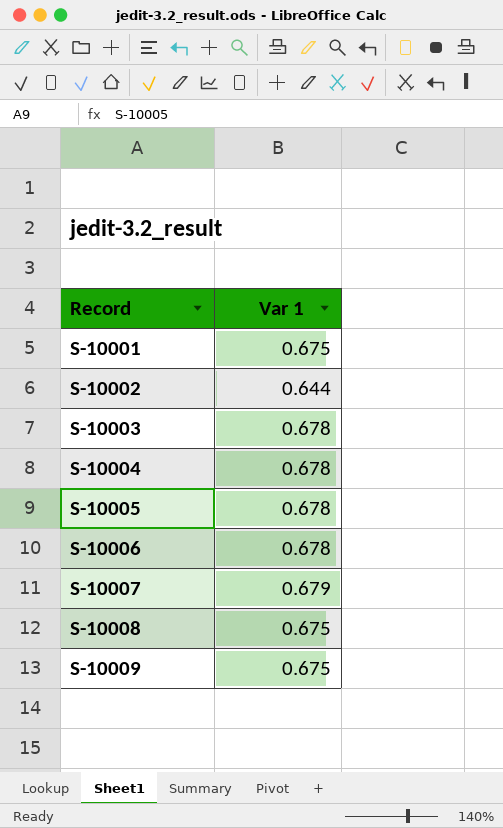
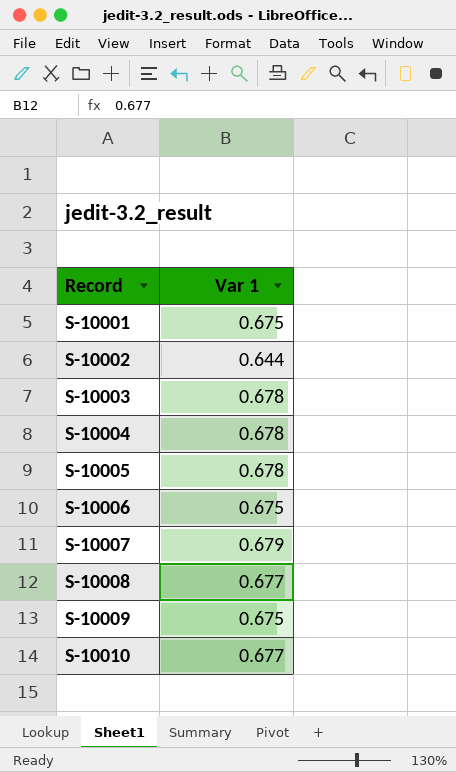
S-10006 | Var 1: 0.678 -> 0.675
S-10008 | Var 1: 0.675 -> 0.677
row S-10010: none -> 0.677

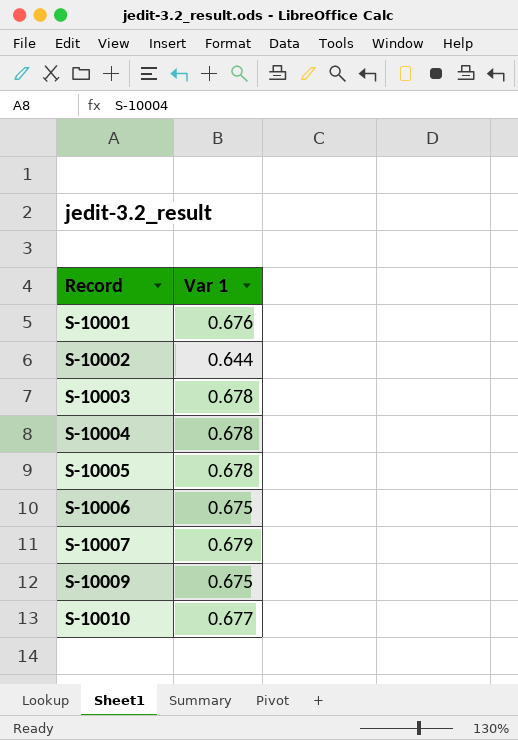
row S-10008: 0.677 -> none
S-10001 | Var 1: 0.675 -> 0.676

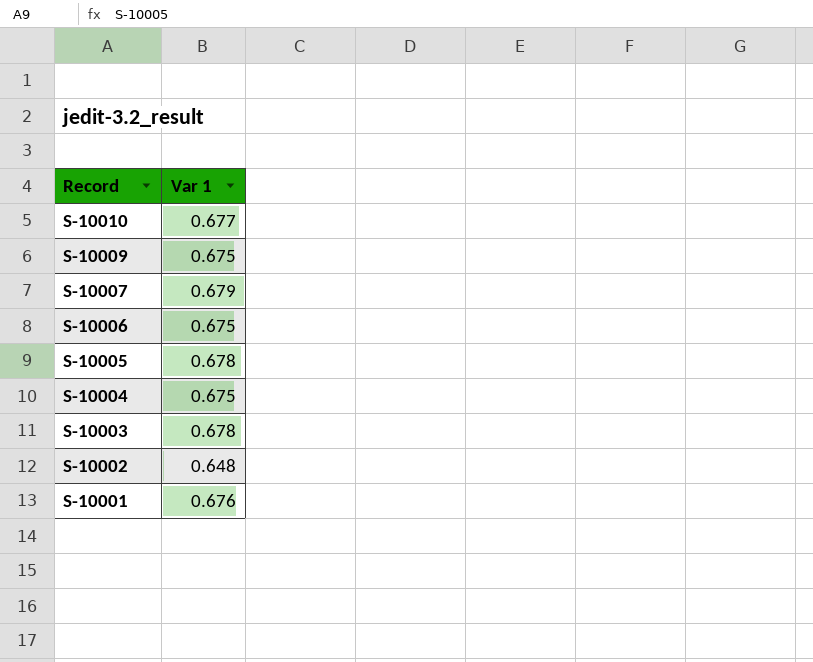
row order: Record ascending -> Record descending
S-10004 | Var 1: 0.678 -> 0.675
S-10002 | Var 1: 0.644 -> 0.648

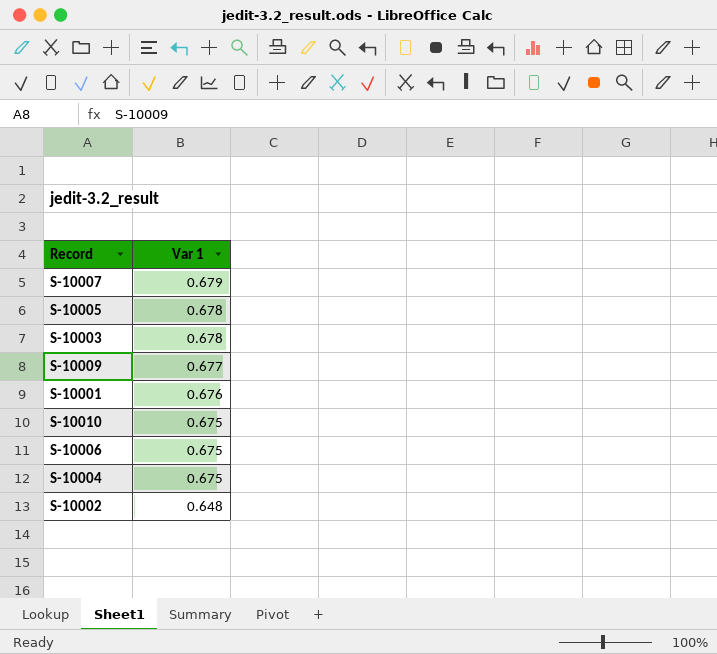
row order: Record descending -> Var 1 descending
S-10009 | Var 1: 0.675 -> 0.677
S-10010 | Var 1: 0.677 -> 0.675

